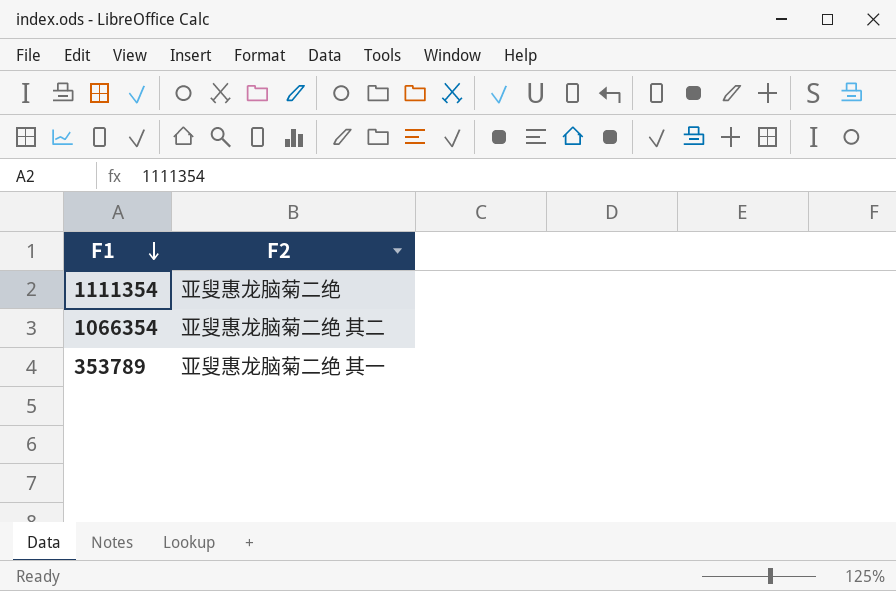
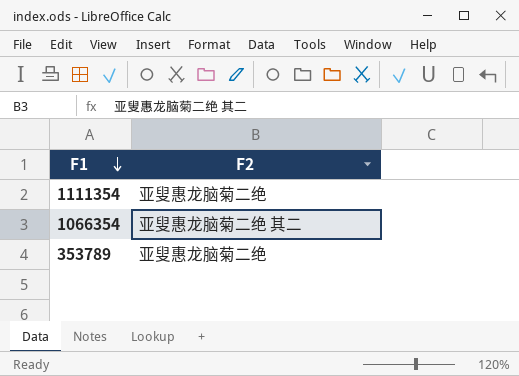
353789 | F2: 亚叟惠龙脑菊二绝 其一 -> 亚叟惠龙脑菊二绝

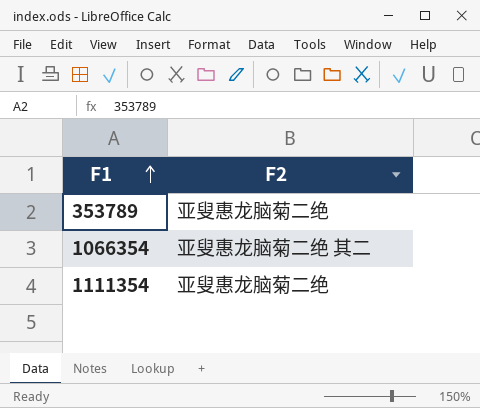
row order: F1 descending -> F1 ascending

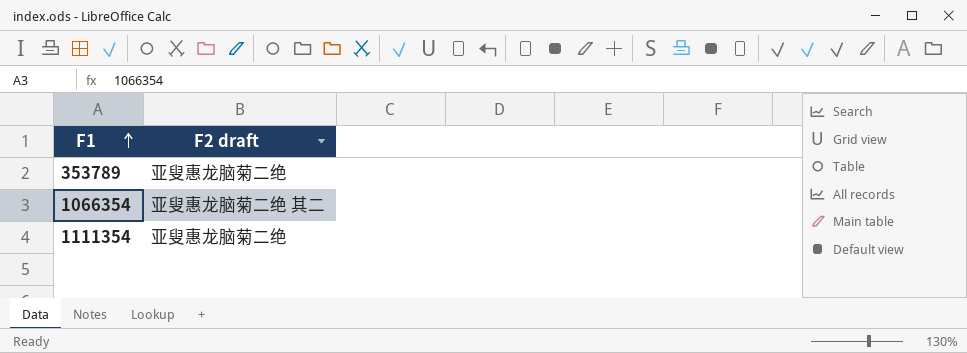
column name: F2 -> F2 draft

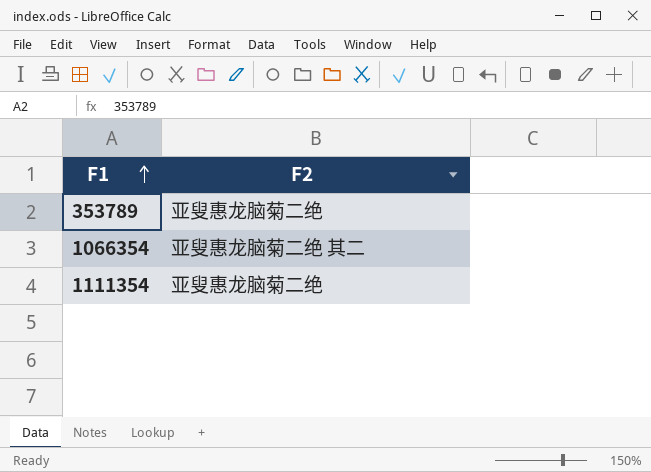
column name: F2 draft -> F2

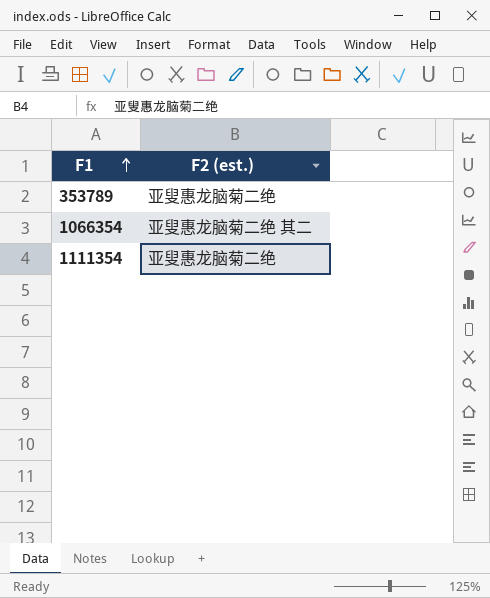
column name: F2 -> F2 (est.)

